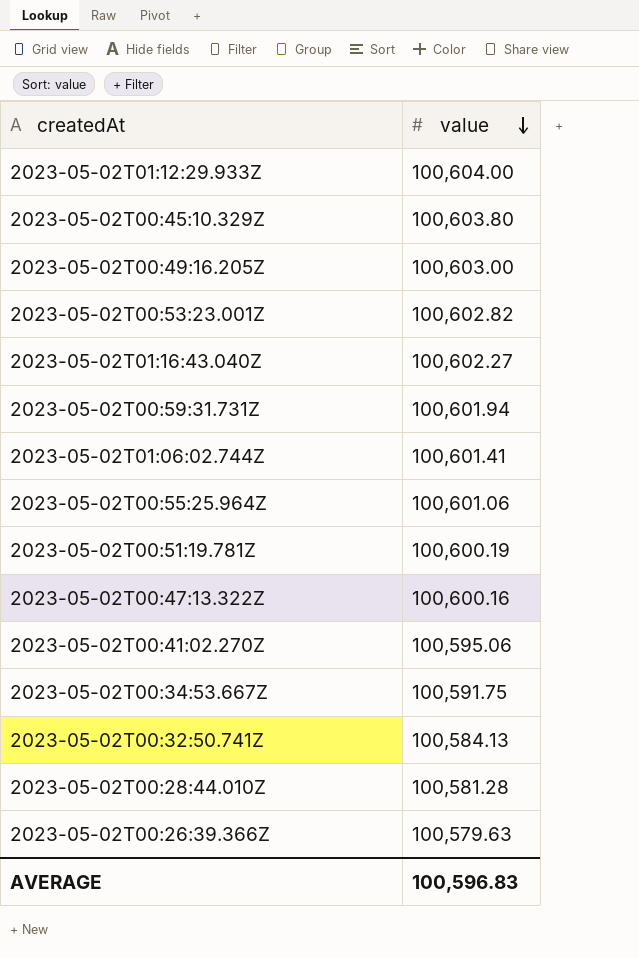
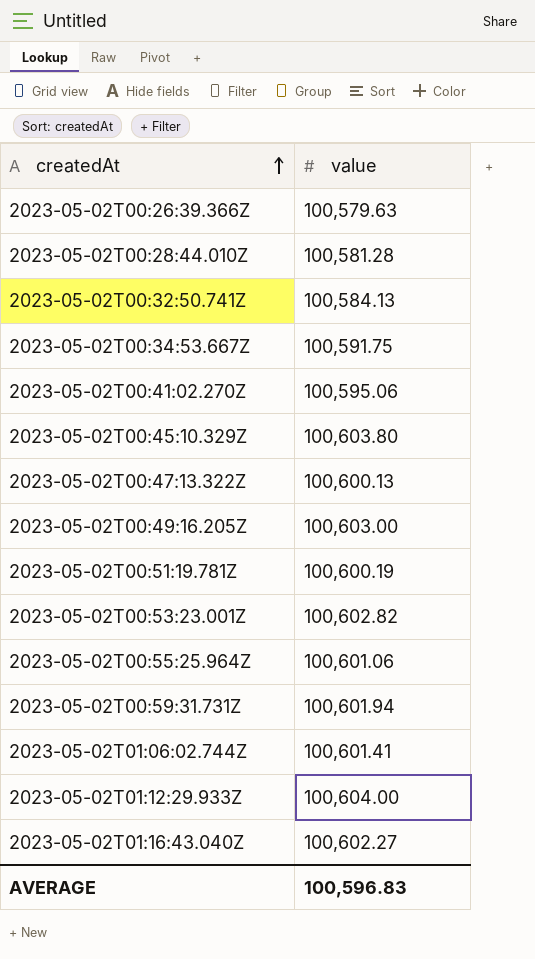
row order: value descending -> createdAt ascending
2023-05-02T00:47:13.322Z | value: 100,600.16 -> 100,600.13

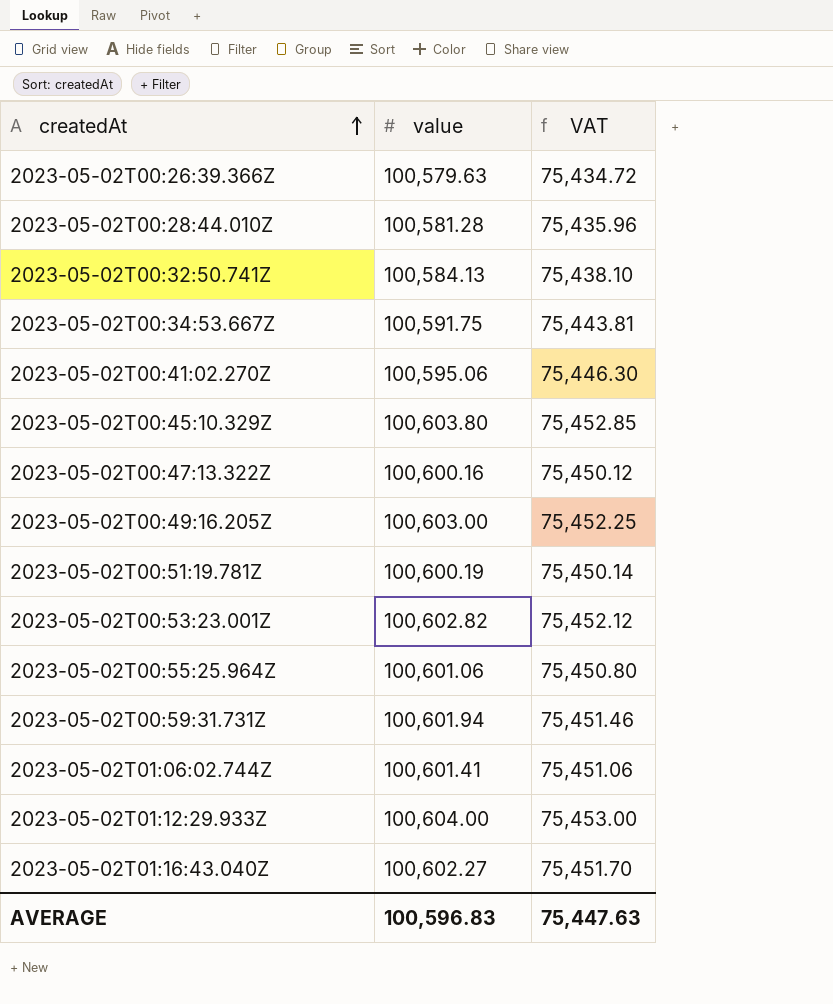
column VAT | formula: none -> [value] * 0.75
2023-05-02T00:47:13.322Z | value: 100,600.13 -> 100,600.16

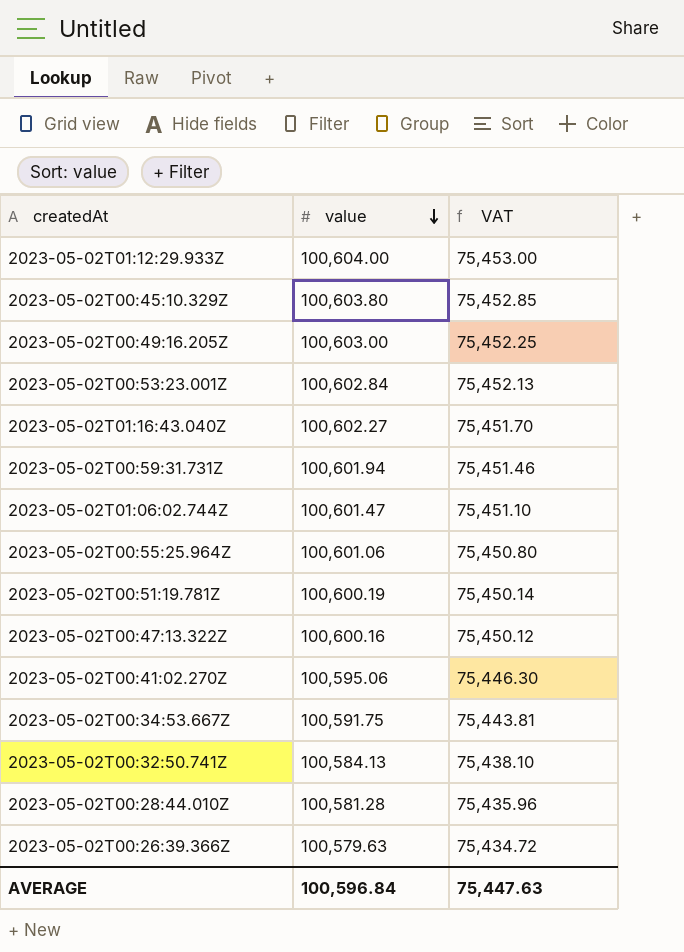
row order: createdAt ascending -> value descending
2023-05-02T00:53:23.001Z | value: 100,602.82 -> 100,602.84
2023-05-02T00:53:23.001Z | VAT: 75,452.12 -> 75,452.13
2023-05-02T01:06:02.744Z | value: 100,601.41 -> 100,601.47
2023-05-02T01:06:02.744Z | VAT: 75,451.06 -> 75,451.10
AVERAGE | value: 100,596.83 -> 100,596.84

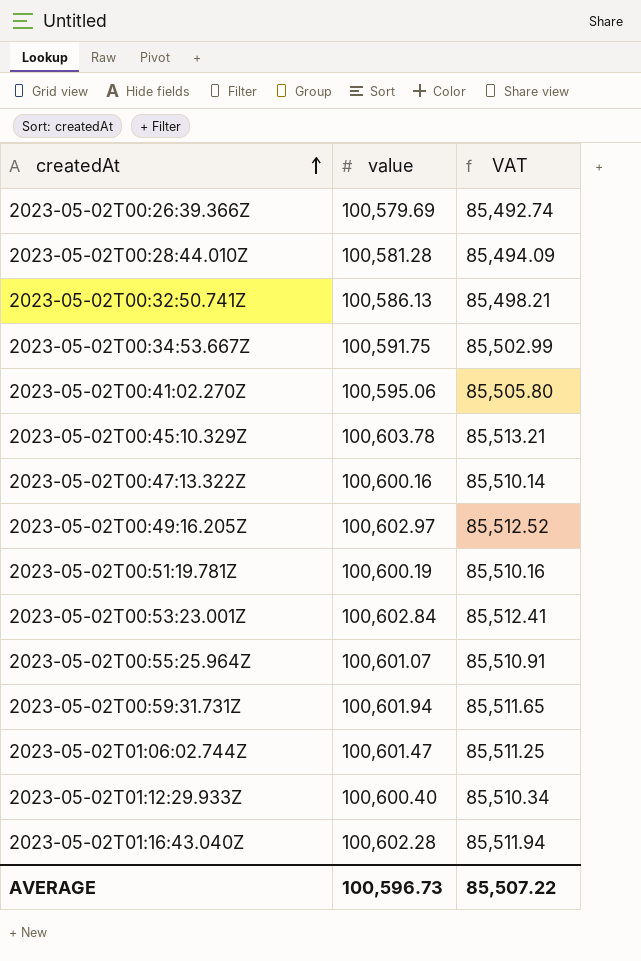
row order: value descending -> createdAt ascending
column VAT | formula: [value] * 0.75 -> [value] * 0.85
2023-05-02T00:26:39.366Z | value: 100,579.63 -> 100,579.69
2023-05-02T00:32:50.741Z | value: 100,584.13 -> 100,586.13
2023-05-02T00:45:10.329Z | value: 100,603.80 -> 100,603.78
2023-05-02T00:49:16.205Z | value: 100,603.00 -> 100,602.97
2023-05-02T00:55:25.964Z | value: 100,601.06 -> 100,601.07
2023-05-02T01:12:29.933Z | value: 100,604.00 -> 100,600.40
2023-05-02T01:16:43.040Z | value: 100,602.27 -> 100,602.28
AVERAGE | value: 100,596.84 -> 100,596.73
AVERAGE | VAT: 75,447.63 -> 85,507.22

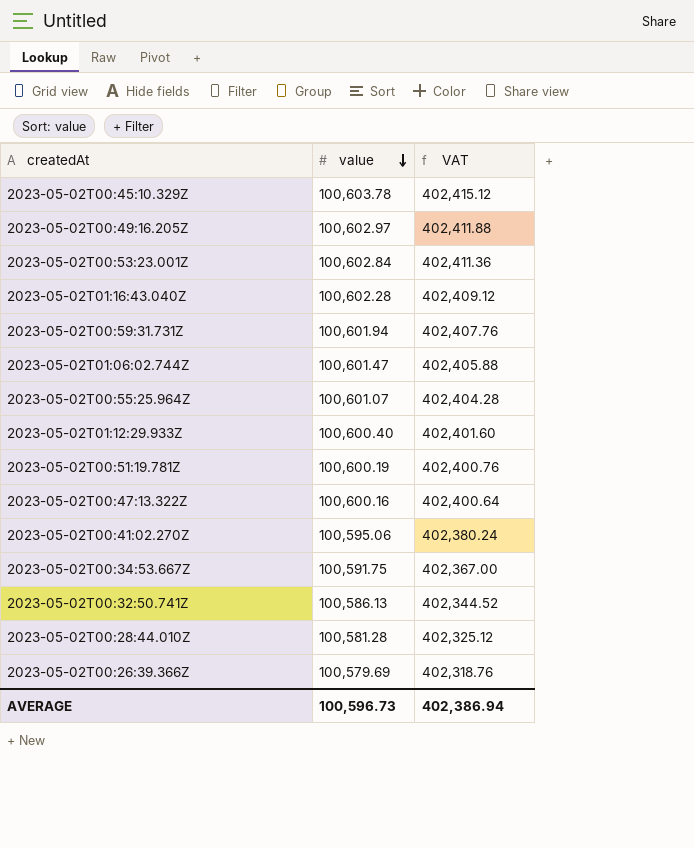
row order: createdAt ascending -> value descending
column VAT | formula: [value] * 0.85 -> [value] * 4
AVERAGE | VAT: 85,507.22 -> 402,386.94

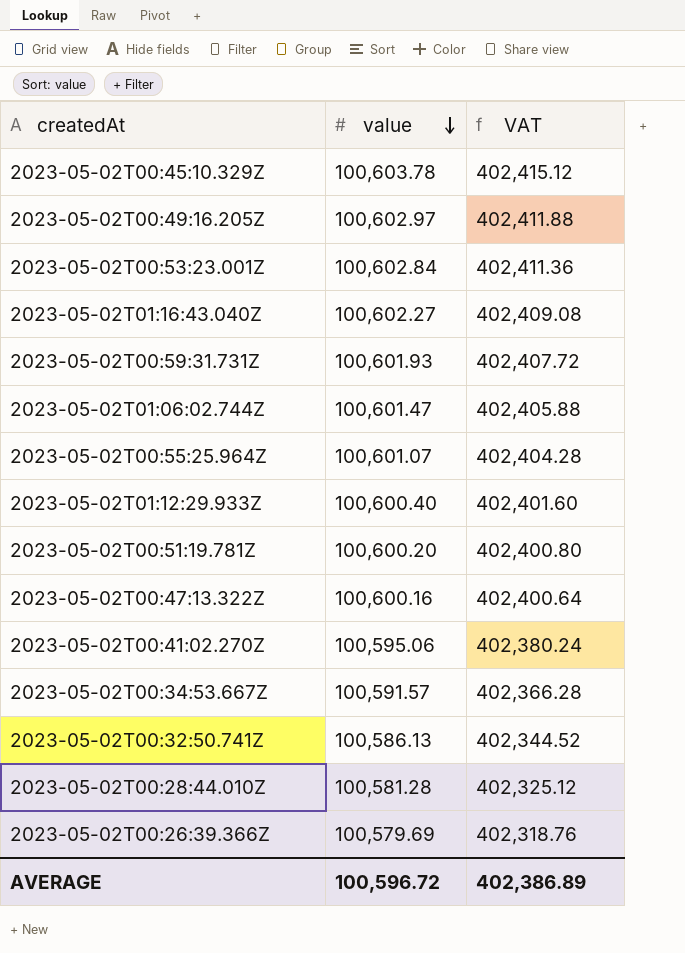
2023-05-02T01:16:43.040Z | value: 100,602.28 -> 100,602.27
2023-05-02T01:16:43.040Z | VAT: 402,409.12 -> 402,409.08
2023-05-02T00:59:31.731Z | value: 100,601.94 -> 100,601.93
2023-05-02T00:59:31.731Z | VAT: 402,407.76 -> 402,407.72
2023-05-02T00:51:19.781Z | value: 100,600.19 -> 100,600.20
2023-05-02T00:51:19.781Z | VAT: 402,400.76 -> 402,400.80
2023-05-02T00:34:53.667Z | value: 100,591.75 -> 100,591.57
2023-05-02T00:34:53.667Z | VAT: 402,367.00 -> 402,366.28
AVERAGE | value: 100,596.73 -> 100,596.72
AVERAGE | VAT: 402,386.94 -> 402,386.89

